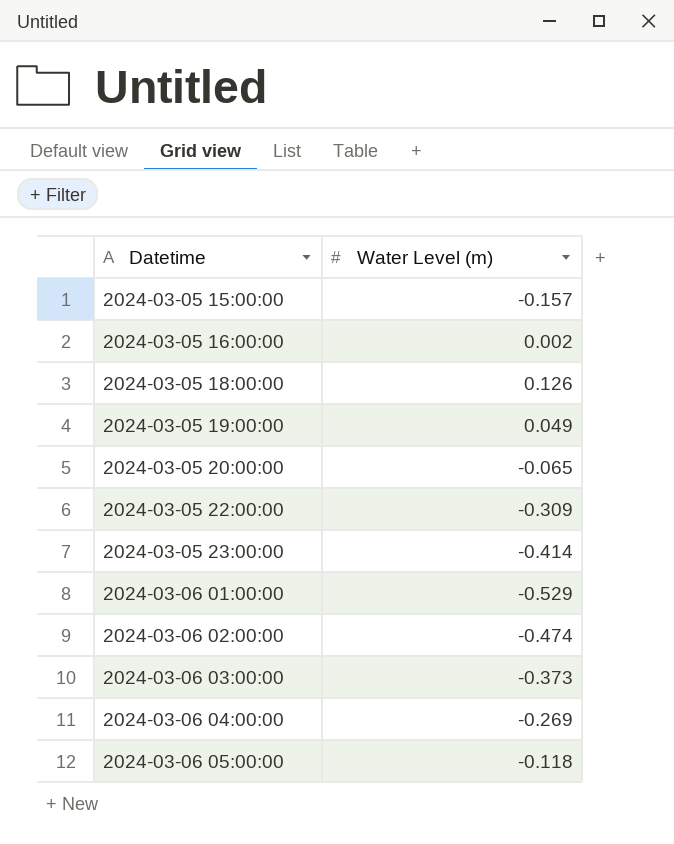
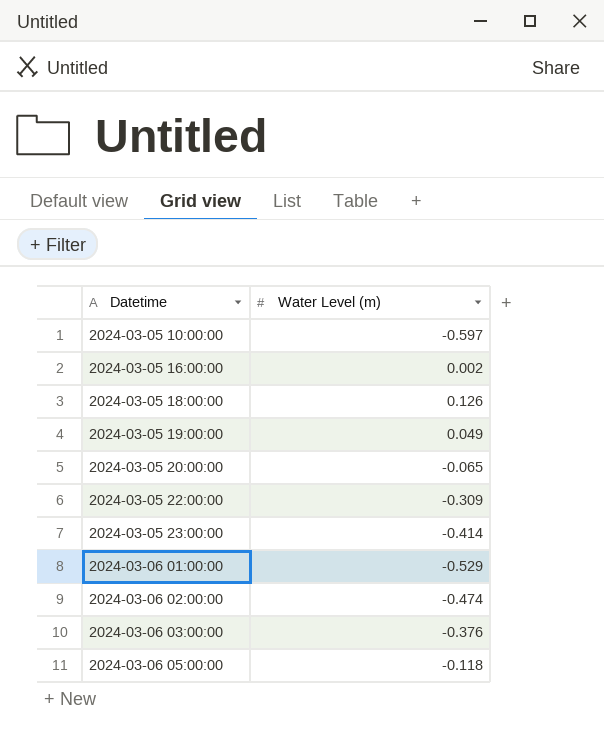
row 2024-03-05 15:00:00: -0.157 -> none
row 2024-03-06 04:00:00: -0.269 -> none
row 2024-03-05 10:00:00: none -> -0.597
2024-03-06 03:00:00 | Water Level (m): -0.373 -> -0.376

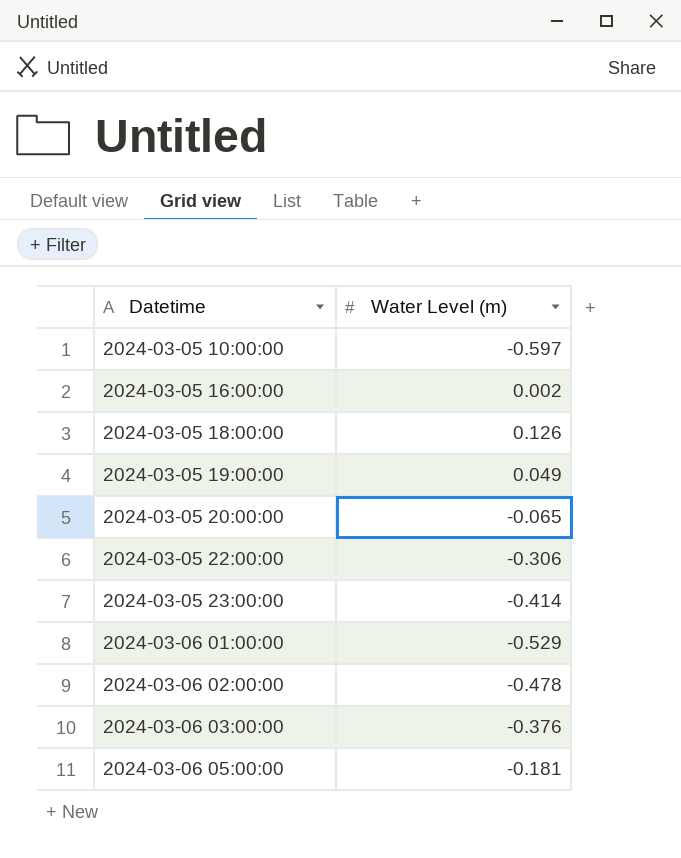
2024-03-05 22:00:00 | Water Level (m): -0.309 -> -0.306
2024-03-06 02:00:00 | Water Level (m): -0.474 -> -0.478
2024-03-06 05:00:00 | Water Level (m): -0.118 -> -0.181

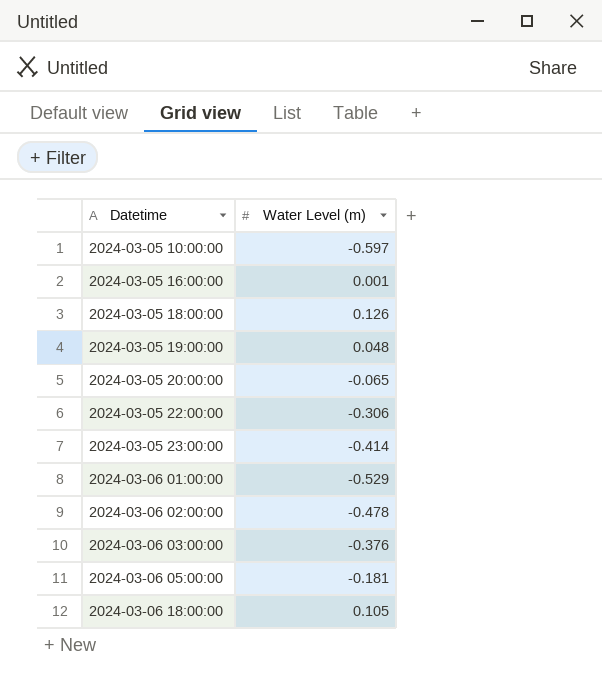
2024-03-05 16:00:00 | Water Level (m): 0.002 -> 0.001
2024-03-05 19:00:00 | Water Level (m): 0.049 -> 0.048
row 2024-03-06 18:00:00: none -> 0.105

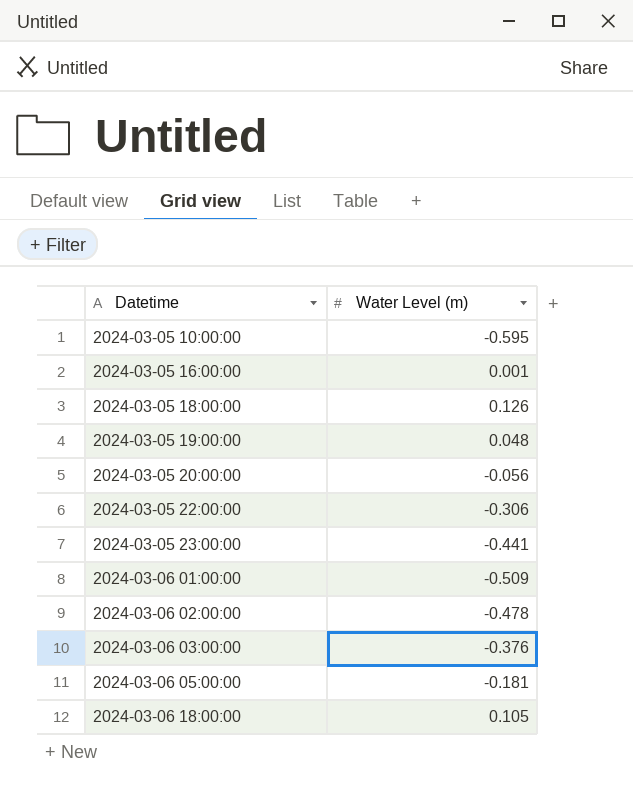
2024-03-05 10:00:00 | Water Level (m): -0.597 -> -0.595
2024-03-05 20:00:00 | Water Level (m): -0.065 -> -0.056
2024-03-05 23:00:00 | Water Level (m): -0.414 -> -0.441
2024-03-06 01:00:00 | Water Level (m): -0.529 -> -0.509

